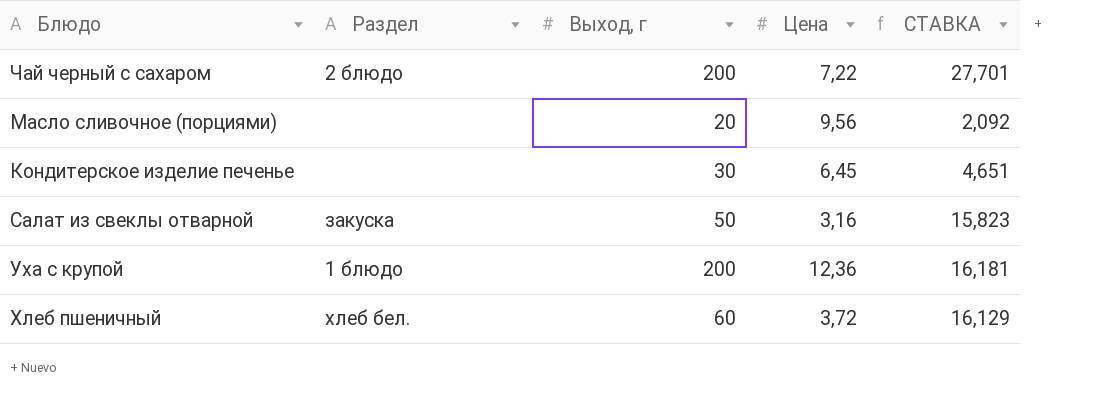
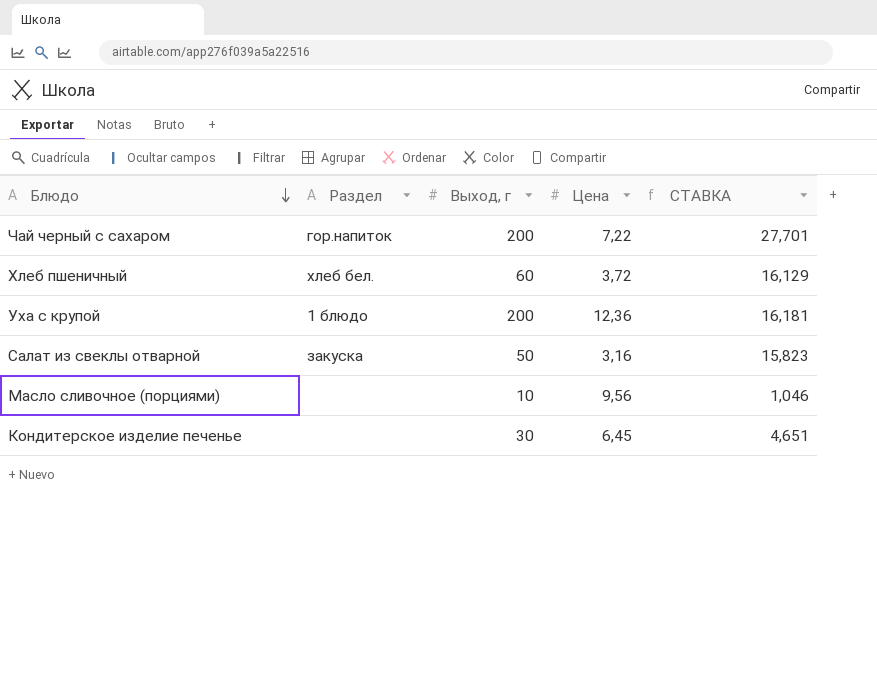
row order: none -> Блюдо descending
Чай черный с сахаром | Раздел: 2 блюдо -> гор.напиток
Масло сливочное (порциями) | Выход, г: 20 -> 10
Масло сливочное (порциями) | СТАВКА: 2,092 -> 1,046

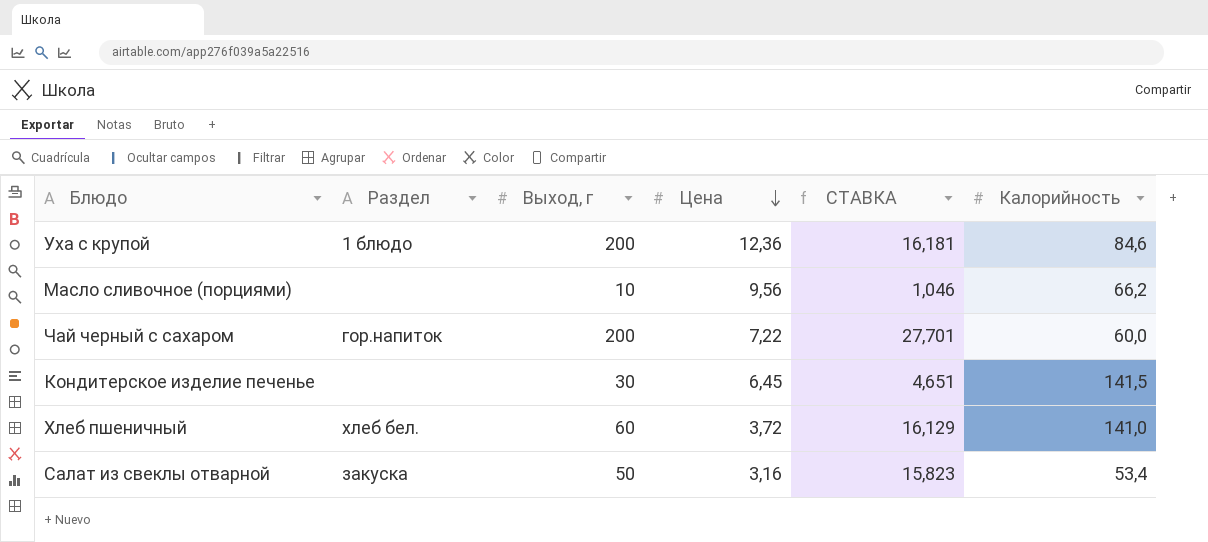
row order: Блюдо descending -> Цена descending
column Калорийность | position: none -> 6

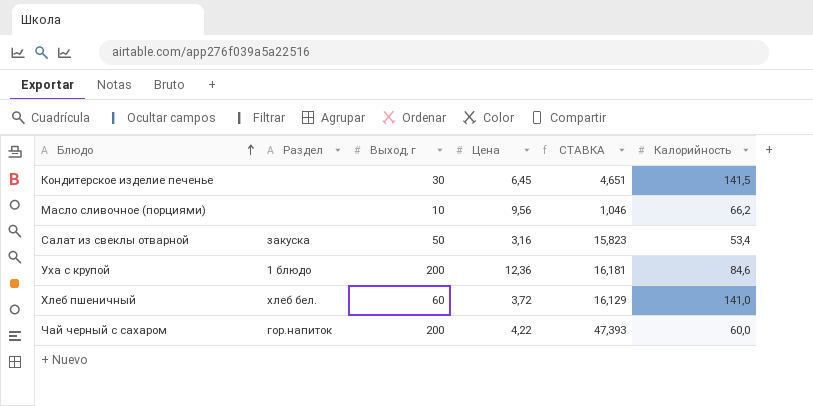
row order: Цена descending -> Блюдо ascending
Чай черный с сахаром | Цена: 7,22 -> 4,22
Чай черный с сахаром | СТАВКА: 27,701 -> 47,393

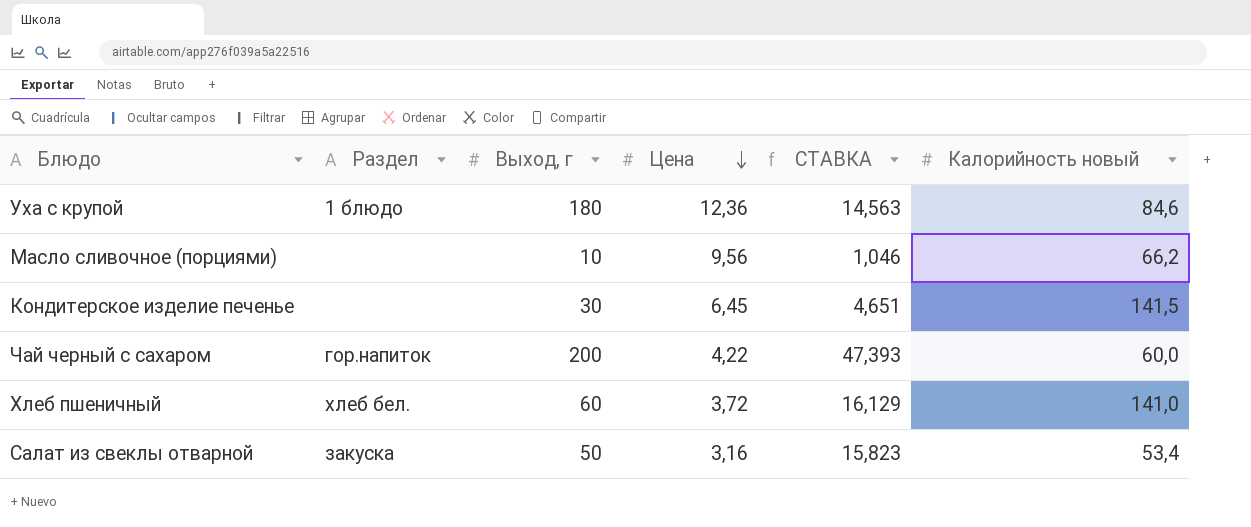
row order: Блюдо ascending -> Цена descending
column name: Калорийность -> Калорийность новый
Уха с крупой | Выход, г: 200 -> 180
Уха с крупой | СТАВКА: 16,181 -> 14,563

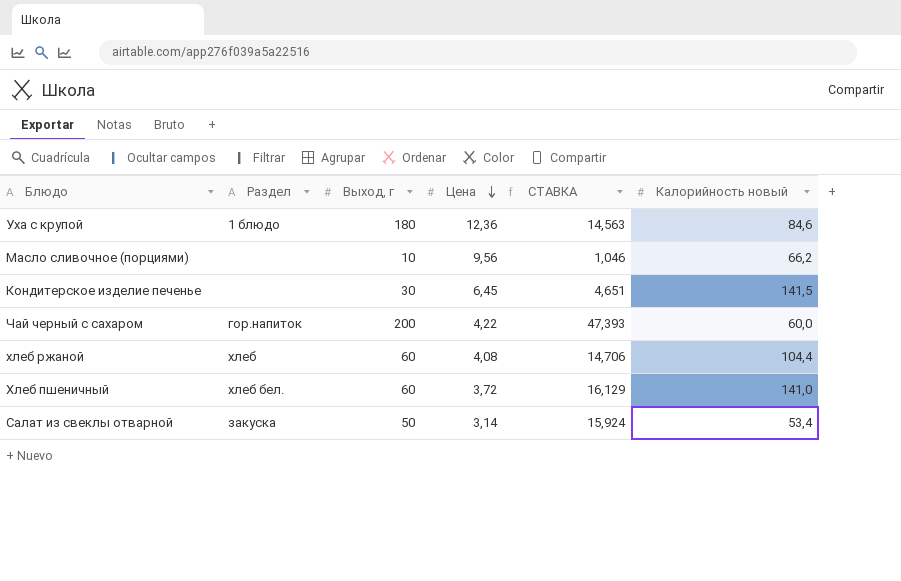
row хлеб ржаной: none -> хлеб | 60 | 4,08 | 14,706 | 104,4
Салат из свеклы отварной | Цена: 3,16 -> 3,14
Салат из свеклы отварной | СТАВКА: 15,823 -> 15,924

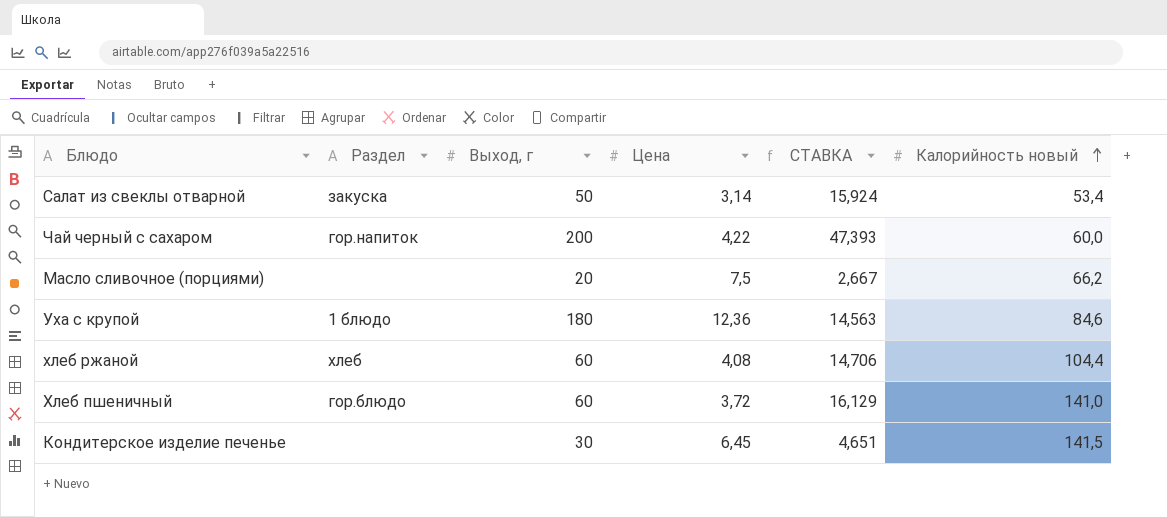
row order: Цена descending -> Калорийность новый ascending
Масло сливочное (порциями) | Выход, г: 10 -> 20
Масло сливочное (порциями) | Цена: 9,56 -> 7,5
Масло сливочное (порциями) | СТАВКА: 1,046 -> 2,667
Хлеб пшеничный | Раздел: хлеб бел. -> гор.блюдо

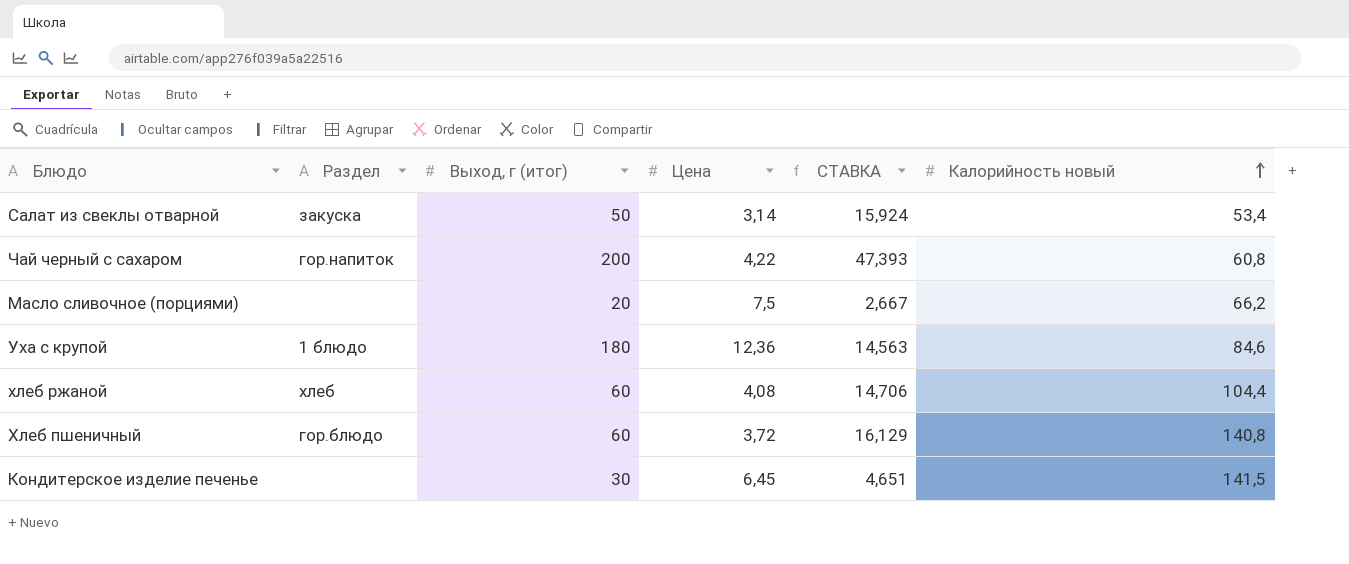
column name: Выход, г -> Выход, г (итог)
Чай черный с сахаром | Калорийность новый: 60,0 -> 60,8
Хлеб пшеничный | Калорийность новый: 141,0 -> 140,8

